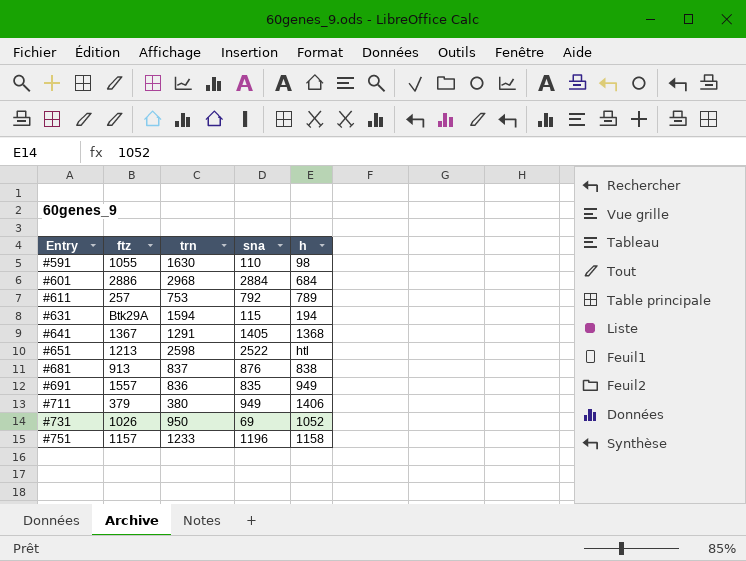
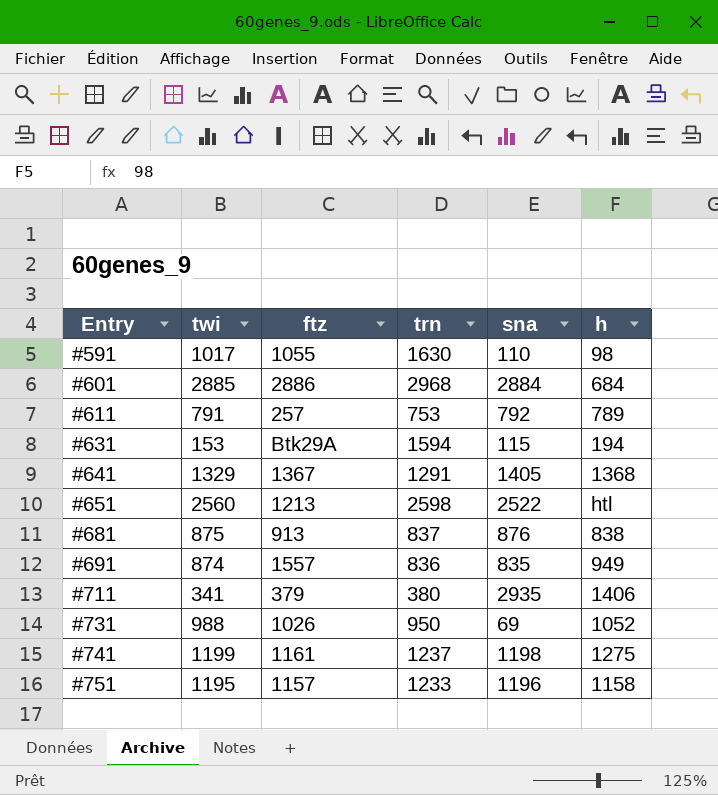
column twi | position: none -> 2
#711 | sna: 949 -> 2935
row #741: none -> 1199 | 1161 | 1237 | 1198 | 1275

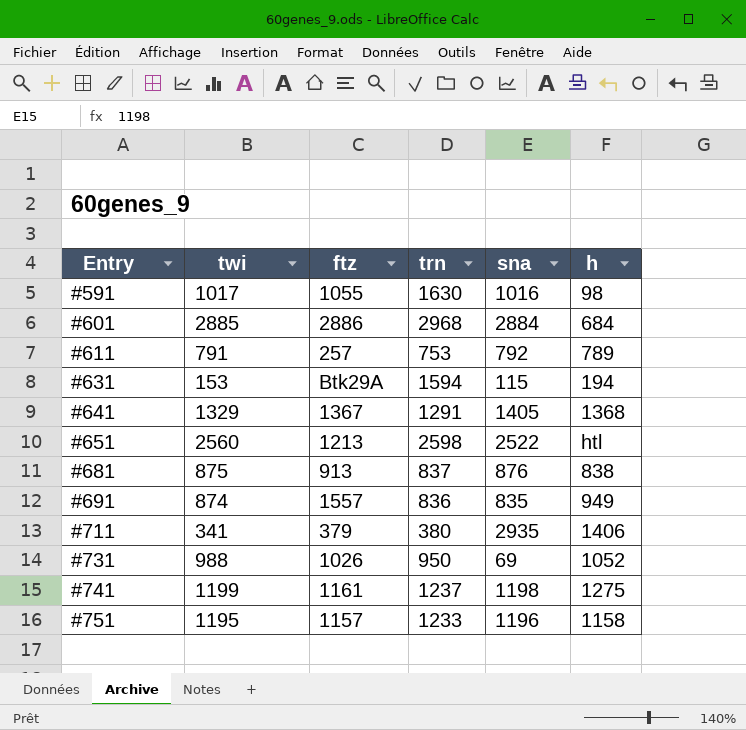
#591 | sna: 110 -> 1016

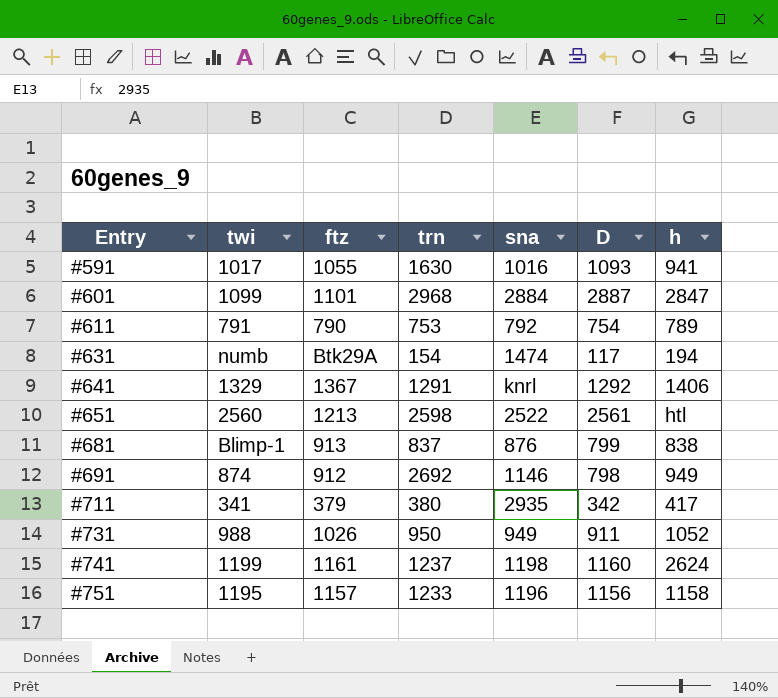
column D | position: none -> 6
#591 | h: 98 -> 941
#601 | twi: 2885 -> 1099
#601 | ftz: 2886 -> 1101
#601 | h: 684 -> 2847
#611 | ftz: 257 -> 790
#631 | twi: 153 -> numb
#631 | trn: 1594 -> 154
#631 | sna: 115 -> 1474
#641 | sna: 1405 -> knrl
#641 | h: 1368 -> 1406
#681 | twi: 875 -> Blimp-1
#691 | ftz: 1557 -> 912
#691 | trn: 836 -> 2692
#691 | sna: 835 -> 1146
#711 | h: 1406 -> 417
#731 | sna: 69 -> 949
#741 | h: 1275 -> 2624

